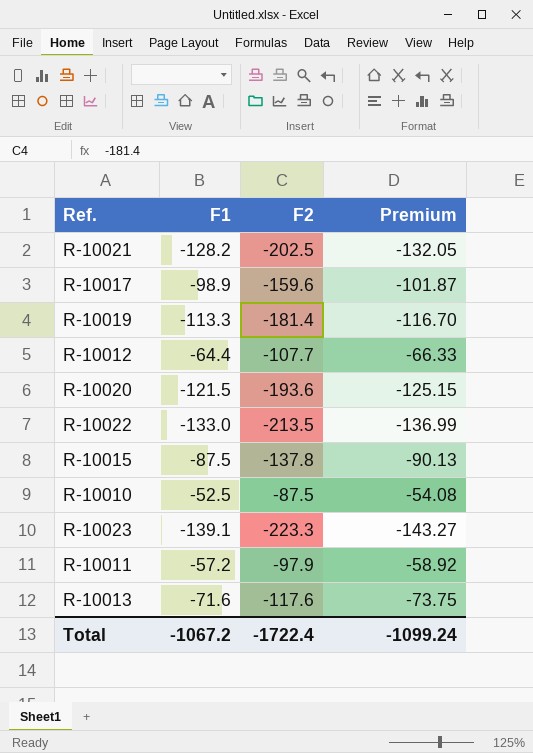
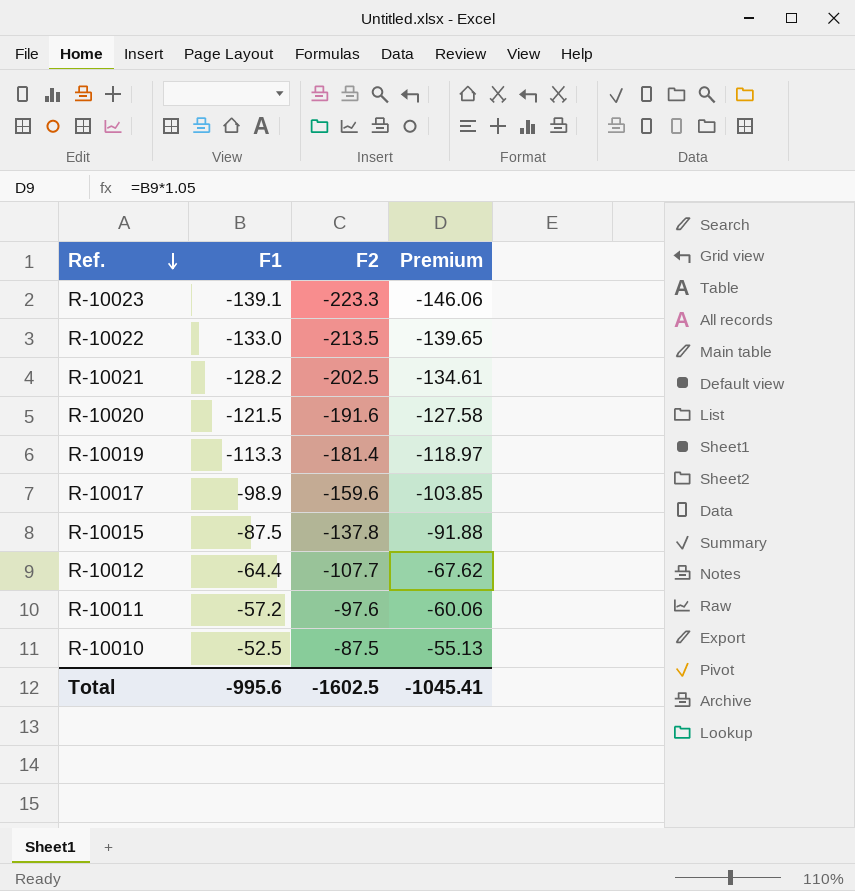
row order: none -> Ref. descending
column Premium | formula: [F1] * 1.03 -> [F1] * 1.05
row R-10013: -71.6 | -117.6 | -73.75 -> none
R-10020 | F2: -193.6 -> -191.6
R-10011 | F2: -97.9 -> -97.6
Total | F1: -1067.2 -> -995.6
Total | F2: -1722.4 -> -1602.5
Total | Premium: -1099.24 -> -1045.41

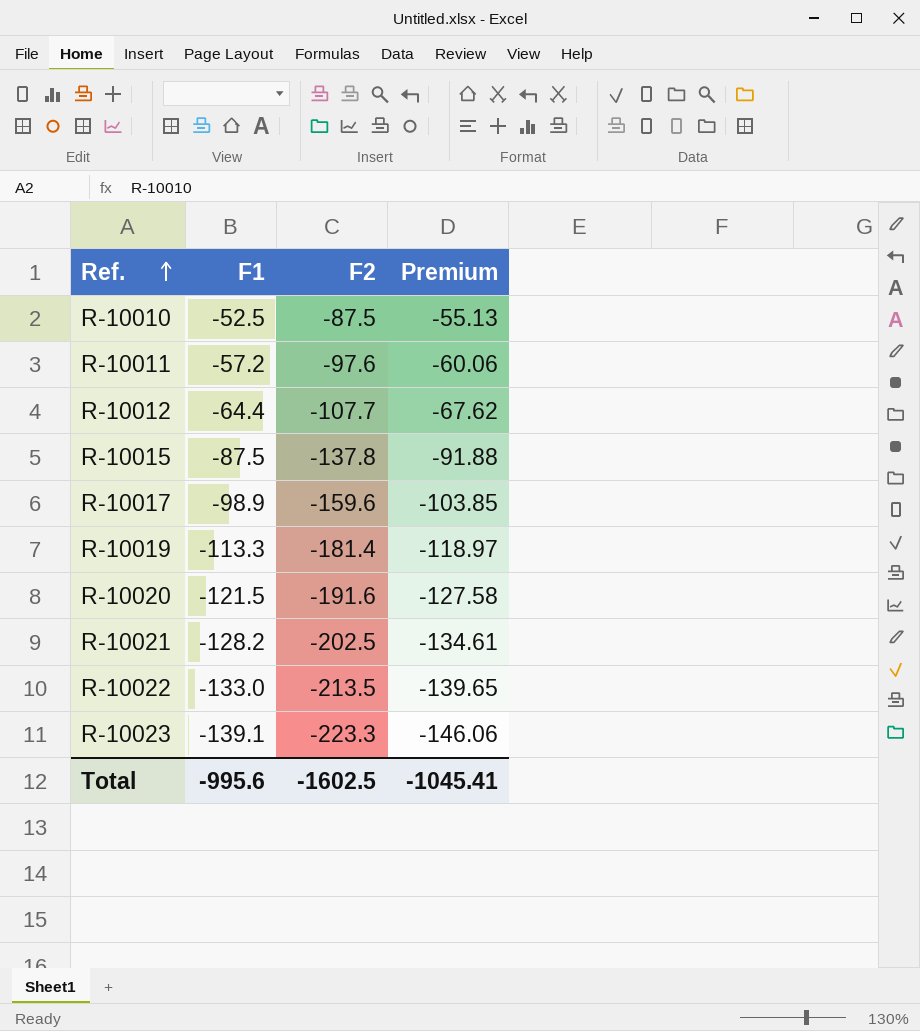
row order: Ref. descending -> Ref. ascending

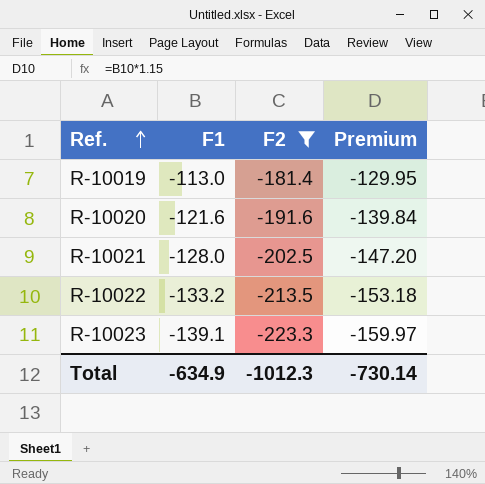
filter: none -> F2 <= -181.4
column Premium | formula: [F1] * 1.05 -> [F1] * 1.15
R-10019 | F1: -113.3 -> -113.0
R-10020 | F1: -121.5 -> -121.6
R-10021 | F1: -128.2 -> -128.0
R-10022 | F1: -133.0 -> -133.2
Total | F1: -995.6 -> -634.9
Total | F2: -1602.5 -> -1012.3
Total | Premium: -1045.41 -> -730.14

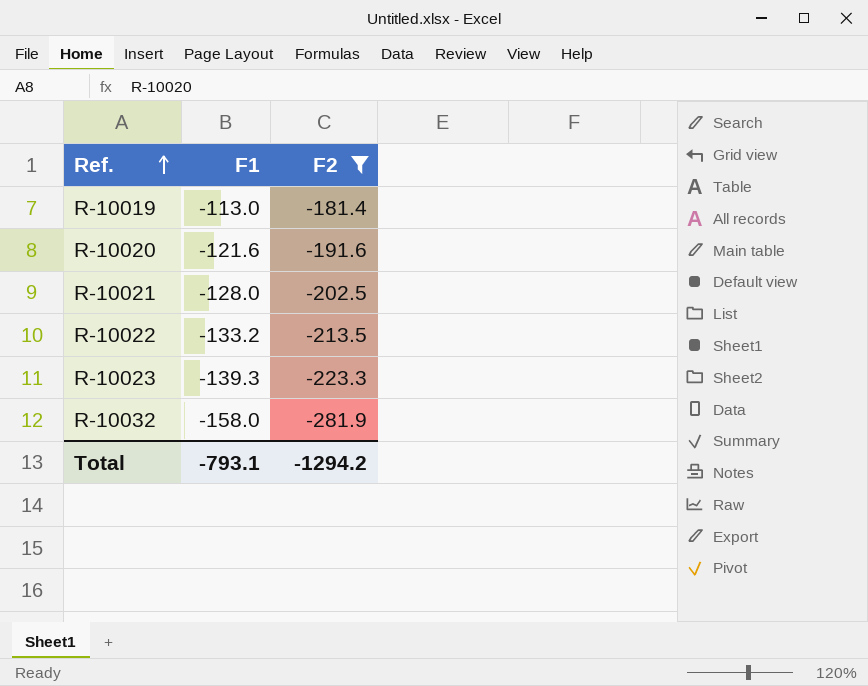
column Premium | formula: [F1] * 1.15 -> none
R-10023 | F1: -139.1 -> -139.3
row R-10032: none -> -158.0 | -281.9
Total | F1: -634.9 -> -793.1
Total | F2: -1012.3 -> -1294.2

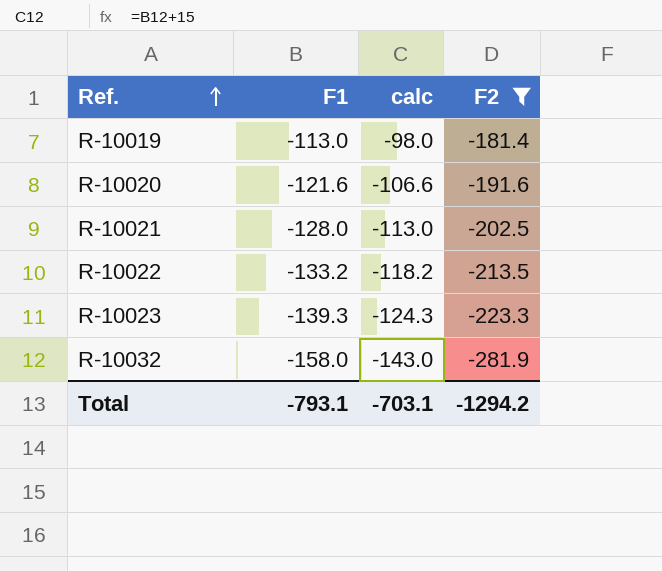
column calc | formula: none -> [F1] + 15

